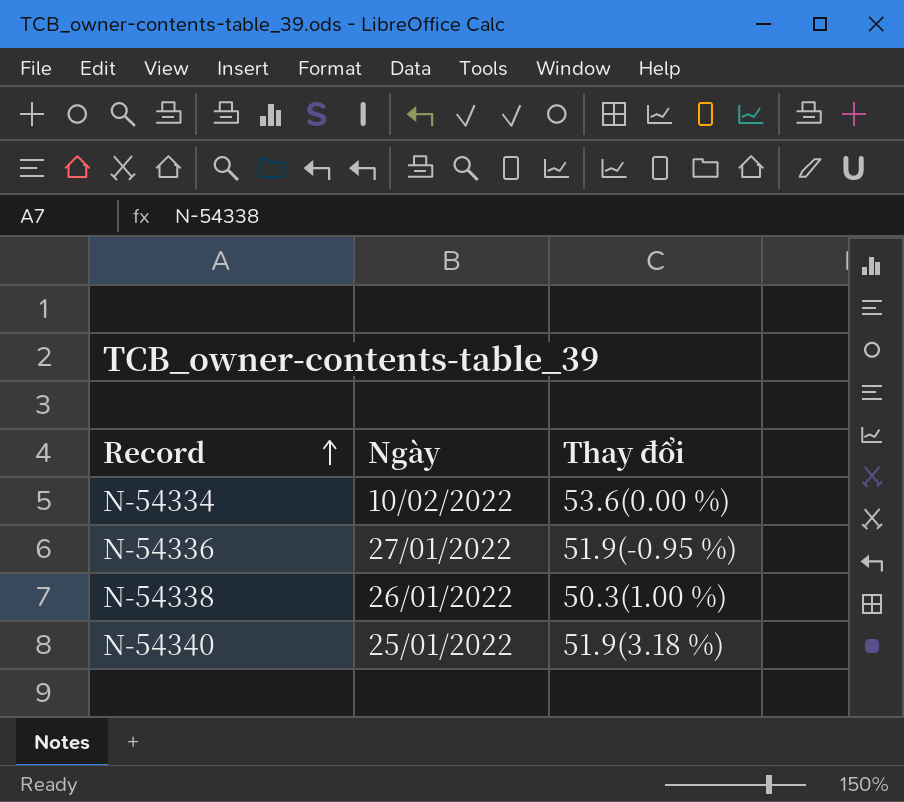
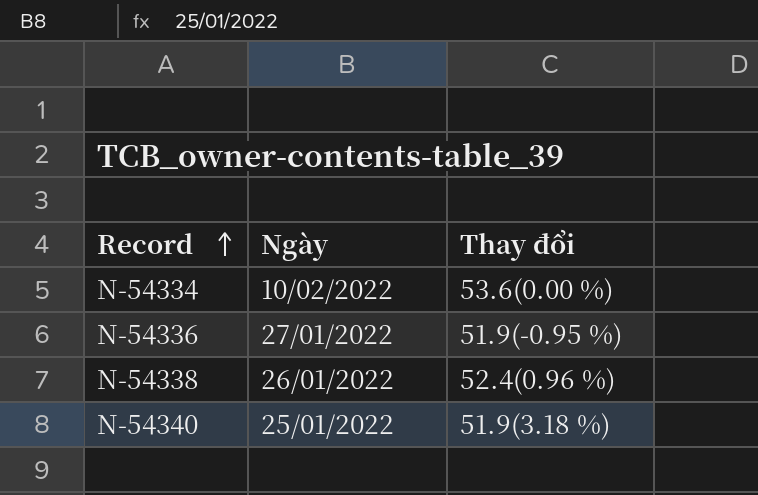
N-54338 | Thay đổi: 50.3(1.00 %) -> 52.4(0.96 %)

